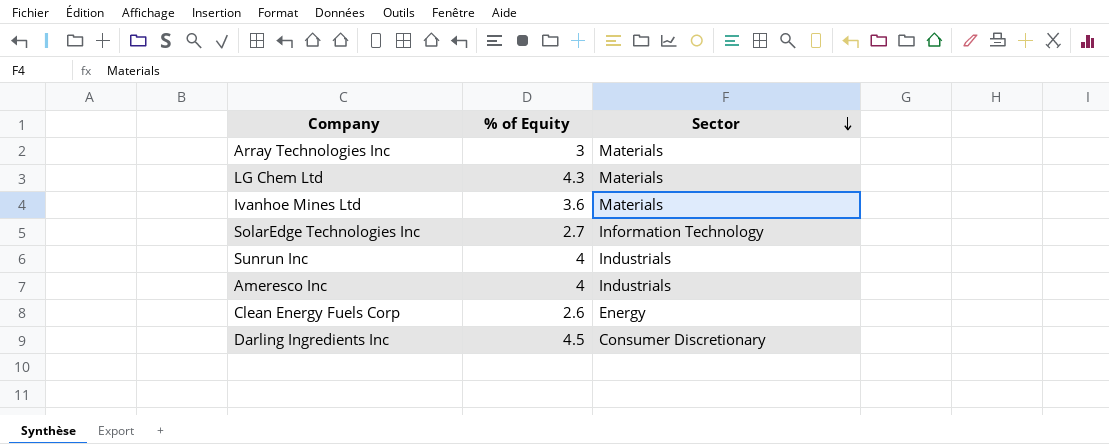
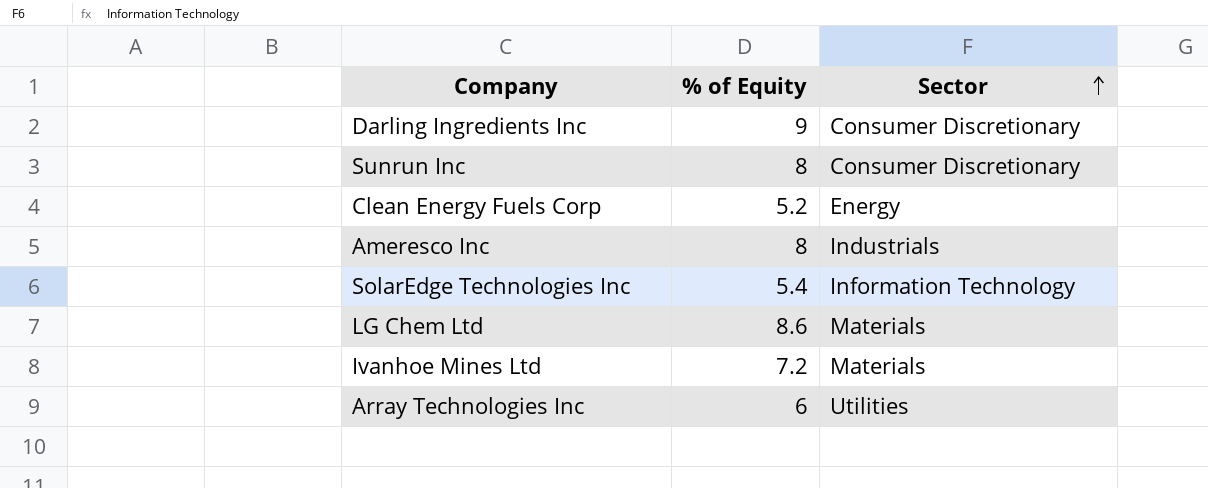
row order: Sector descending -> Sector ascending
Darling Ingredients Inc | % of Equity: 4.5 -> 9
Sunrun Inc | % of Equity: 4 -> 8
Sunrun Inc | Sector: Industrials -> Consumer Discretionary
Clean Energy Fuels Corp | % of Equity: 2.6 -> 5.2
Ameresco Inc | % of Equity: 4 -> 8
SolarEdge Technologies Inc | % of Equity: 2.7 -> 5.4
LG Chem Ltd | % of Equity: 4.3 -> 8.6
Ivanhoe Mines Ltd | % of Equity: 3.6 -> 7.2
Array Technologies Inc | % of Equity: 3 -> 6
Array Technologies Inc | Sector: Materials -> Utilities

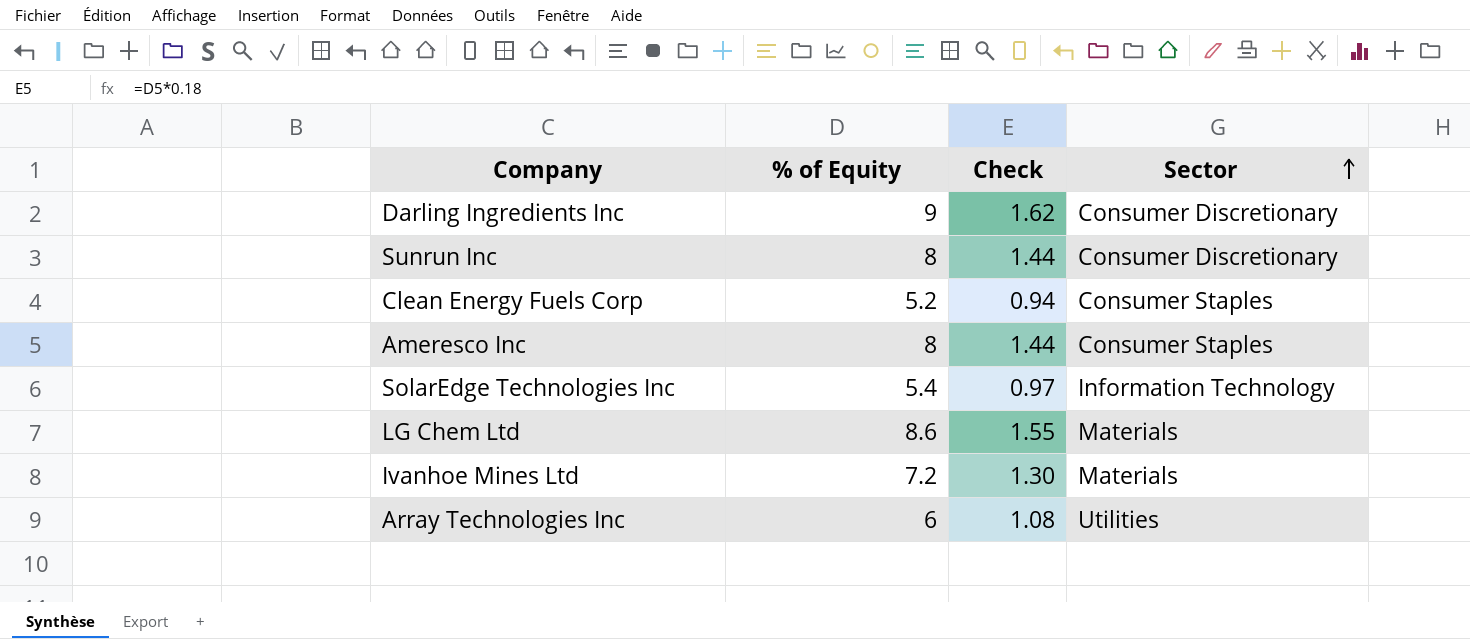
column Check | formula: none -> [% of Equity] * 0.18
Clean Energy Fuels Corp | Sector: Energy -> Consumer Staples
Ameresco Inc | Sector: Industrials -> Consumer Staples

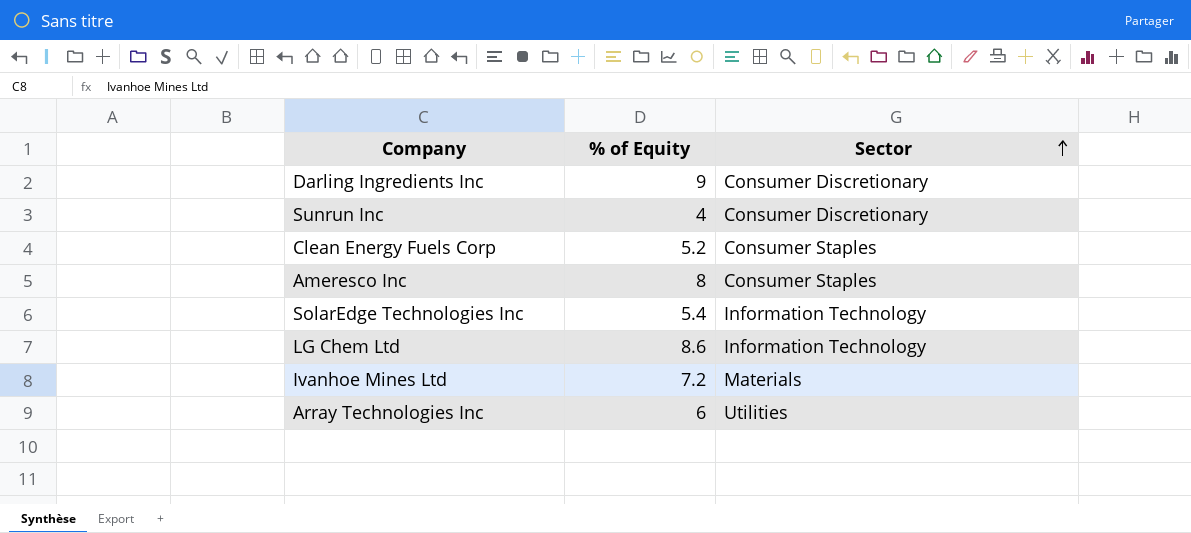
column Check | formula: [% of Equity] * 0.18 -> none
Sunrun Inc | % of Equity: 8 -> 4
LG Chem Ltd | Sector: Materials -> Information Technology

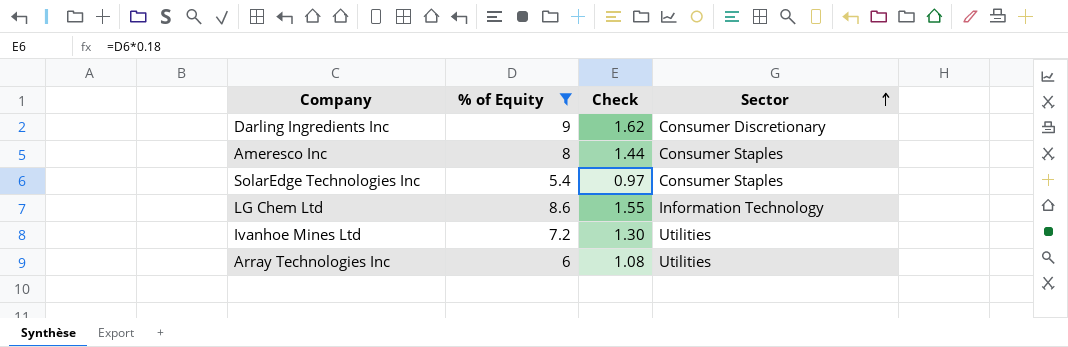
filter: none -> % of Equity >= 5.4
column Check | formula: none -> [% of Equity] * 0.18
SolarEdge Technologies Inc | Sector: Information Technology -> Consumer Staples
Ivanhoe Mines Ltd | Sector: Materials -> Utilities

